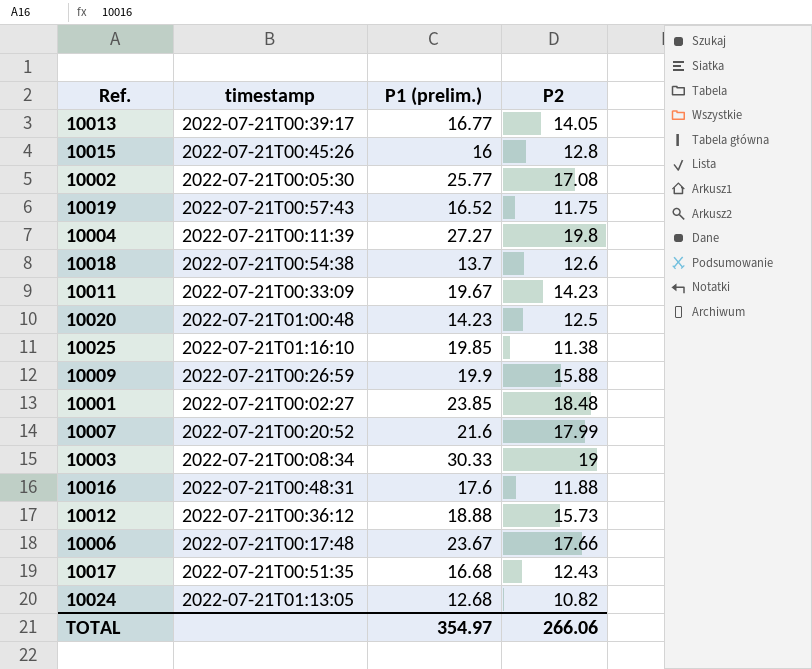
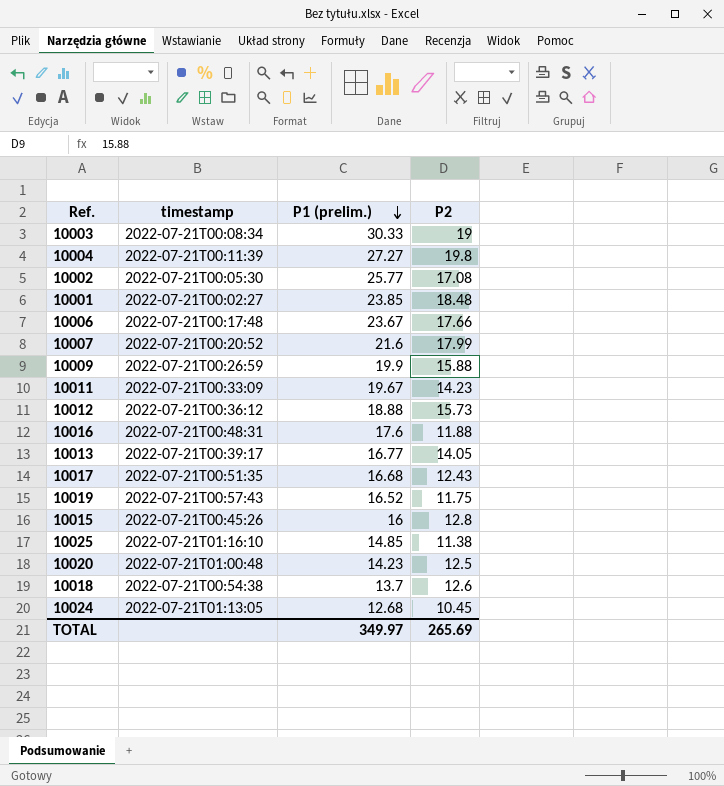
row order: none -> P1 (prelim.) descending
10025 | P1 (prelim.): 19.85 -> 14.85
10024 | P2: 10.82 -> 10.45
TOTAL | P1 (prelim.): 354.97 -> 349.97
TOTAL | P2: 266.06 -> 265.69

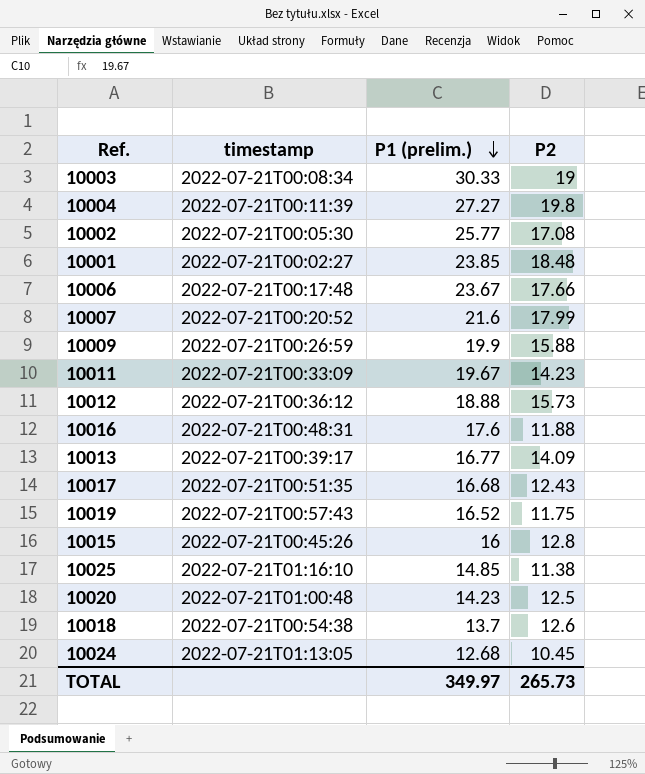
10013 | P2: 14.05 -> 14.09
TOTAL | P2: 265.69 -> 265.73

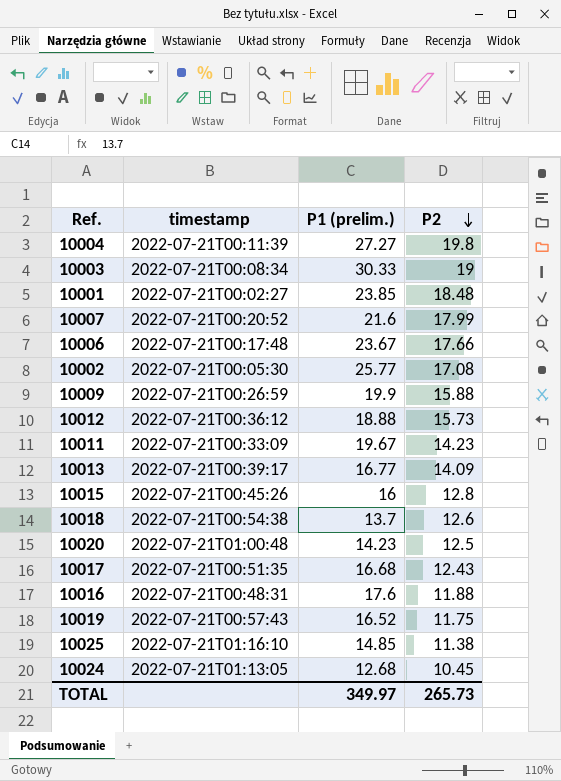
row order: P1 (prelim.) descending -> P2 descending

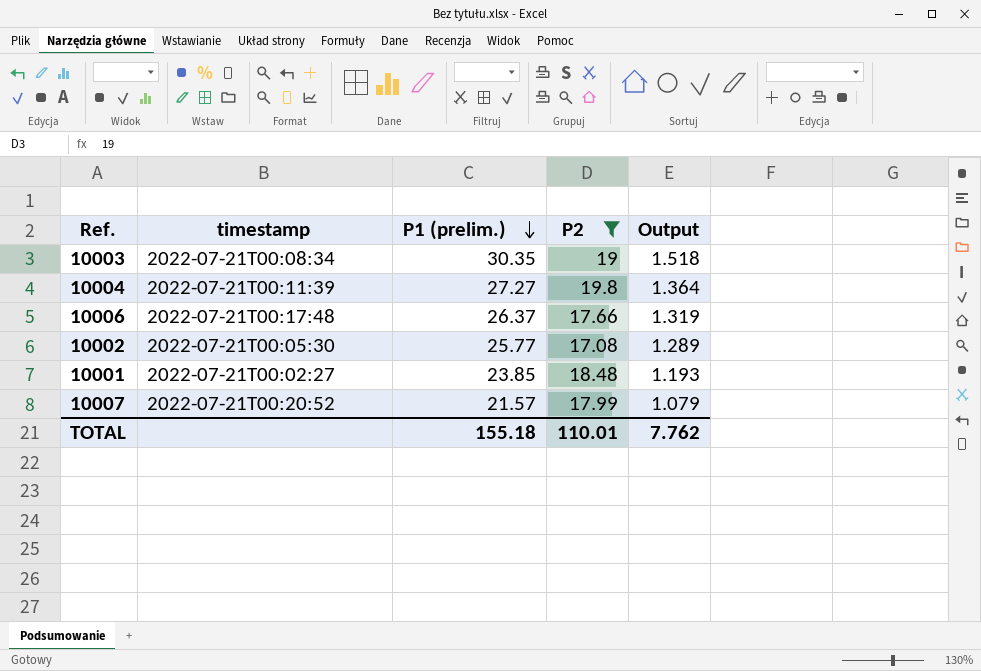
filter: none -> P2 >= 17.08
row order: P2 descending -> P1 (prelim.) descending
column Output | formula: none -> [P1 (prelim.)] * 0.05
10003 | P1 (prelim.): 30.33 -> 30.35
10006 | P1 (prelim.): 23.67 -> 26.37
10007 | P1 (prelim.): 21.6 -> 21.57
TOTAL | P1 (prelim.): 349.97 -> 155.18
TOTAL | P2: 265.73 -> 110.01

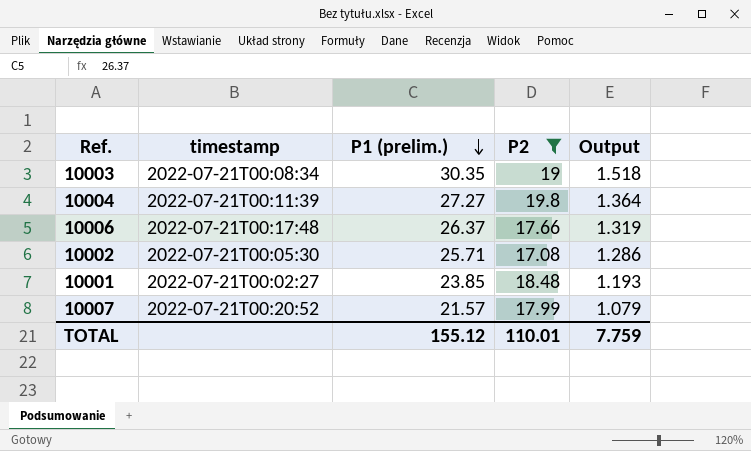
10002 | P1 (prelim.): 25.77 -> 25.71
10002 | Output: 1.289 -> 1.286
TOTAL | P1 (prelim.): 155.18 -> 155.12
TOTAL | Output: 7.762 -> 7.759

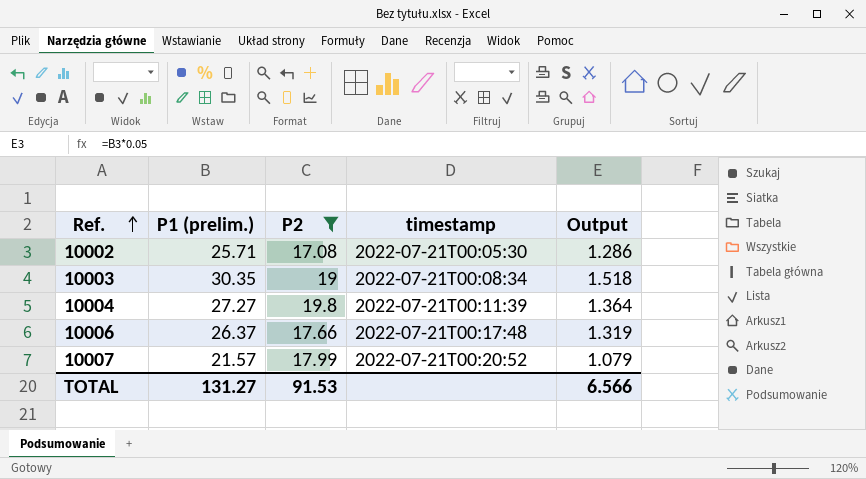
row order: P1 (prelim.) descending -> Ref. ascending
column timestamp | position: 2 -> 4
row 10001: 2022-07-21T00:02:27 | 23.85 | 18.48 | 1.193 -> none
TOTAL | P1 (prelim.): 155.12 -> 131.27
TOTAL | P2: 110.01 -> 91.53
TOTAL | Output: 7.759 -> 6.566

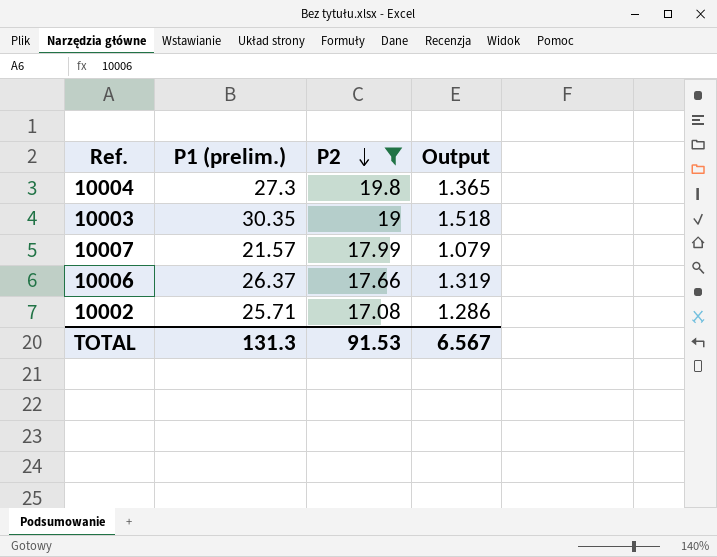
row order: Ref. ascending -> P2 descending
column timestamp | position: 4 -> none
10004 | P1 (prelim.): 27.27 -> 27.3
10004 | Output: 1.364 -> 1.365
TOTAL | P1 (prelim.): 131.27 -> 131.3
TOTAL | Output: 6.566 -> 6.567

